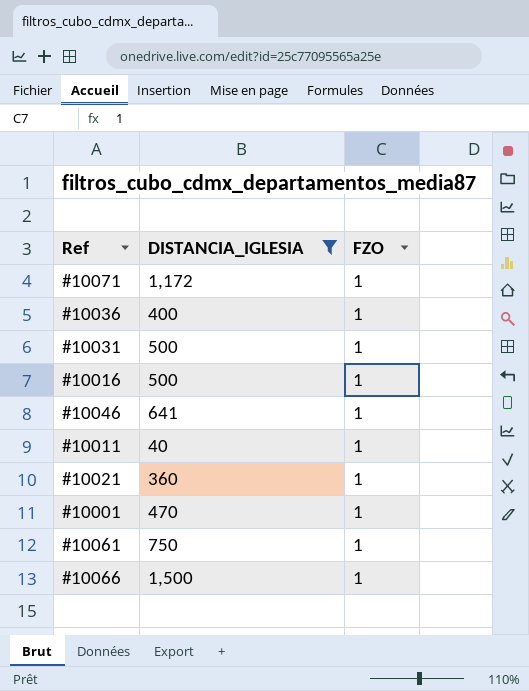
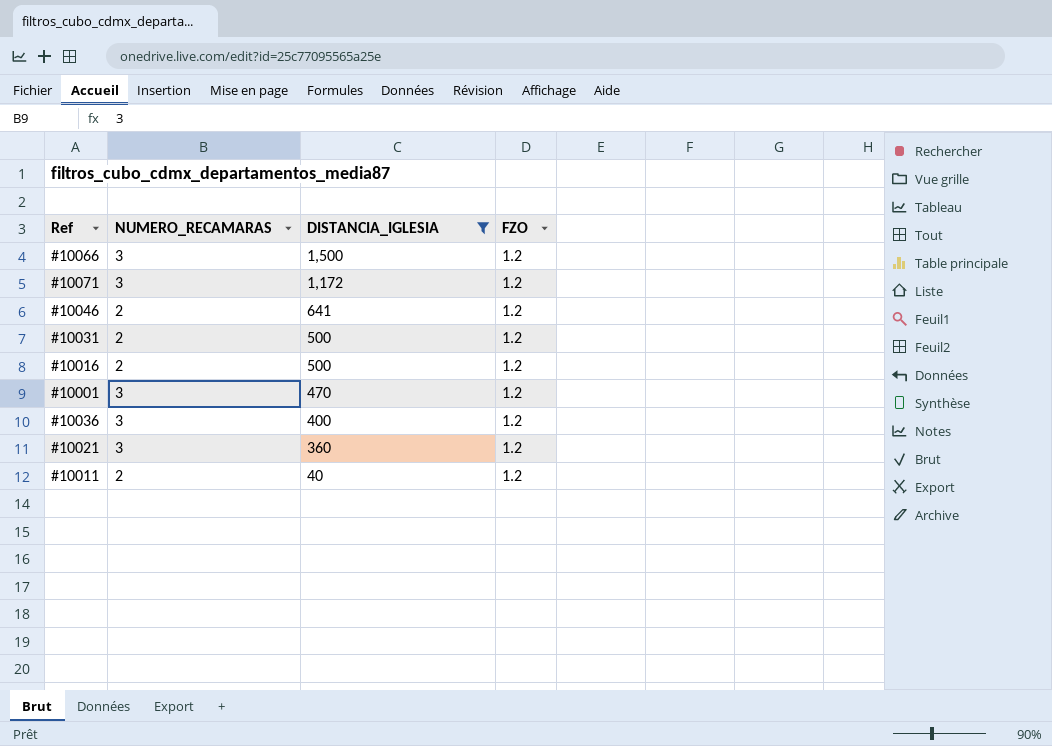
row order: none -> DISTANCIA_IGLESIA descending
column NUMERO_RECAMARAS | position: none -> 2
row #10061: 750 | 1 -> none
#10066 | FZO: 1 -> 1.2
#10071 | FZO: 1 -> 1.2
#10046 | FZO: 1 -> 1.2
#10031 | FZO: 1 -> 1.2
#10016 | FZO: 1 -> 1.2
#10001 | FZO: 1 -> 1.2
#10036 | FZO: 1 -> 1.2
#10021 | FZO: 1 -> 1.2
#10011 | FZO: 1 -> 1.2

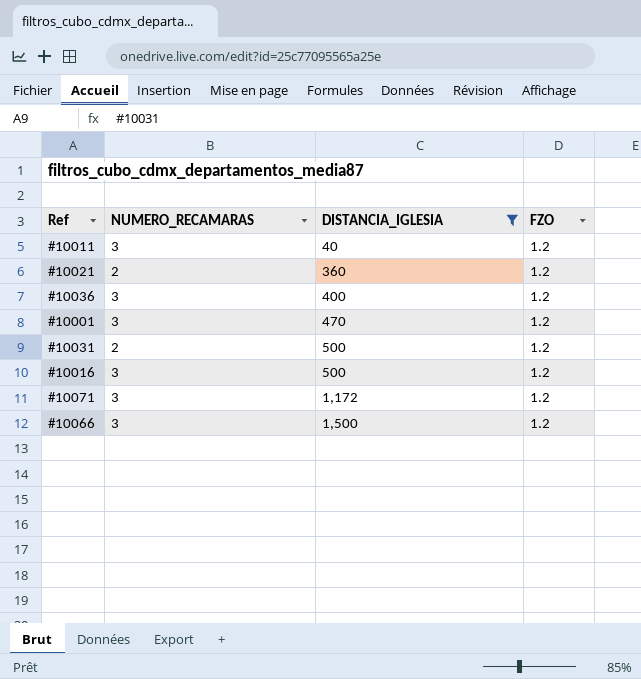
row order: DISTANCIA_IGLESIA descending -> DISTANCIA_IGLESIA ascending
row #10046: 2 | 641 | 1.2 -> none
#10011 | NUMERO_RECAMARAS: 2 -> 3
#10021 | NUMERO_RECAMARAS: 3 -> 2
#10016 | NUMERO_RECAMARAS: 2 -> 3

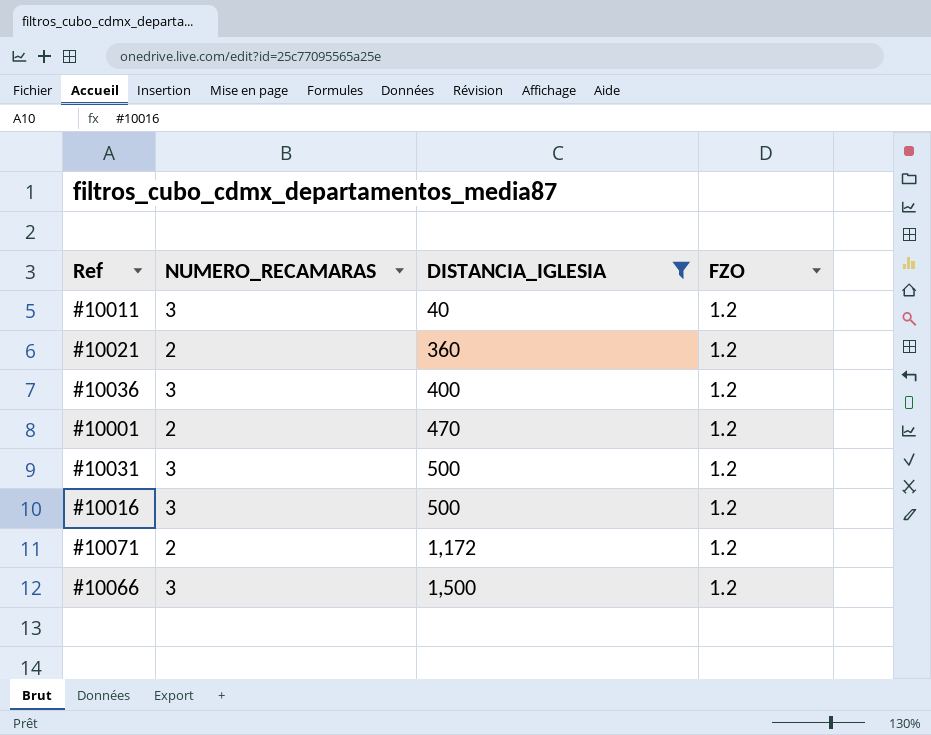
#10001 | NUMERO_RECAMARAS: 3 -> 2
#10031 | NUMERO_RECAMARAS: 2 -> 3
#10071 | NUMERO_RECAMARAS: 3 -> 2

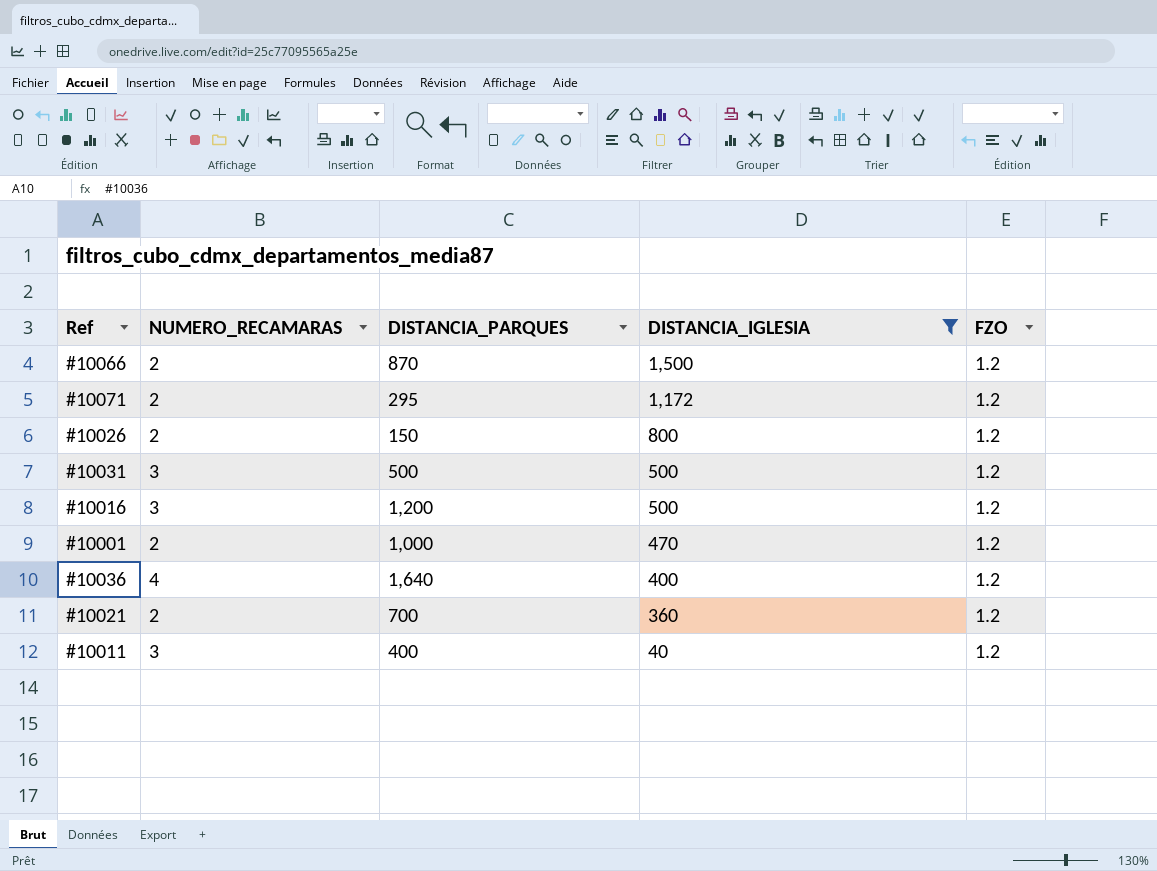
row order: DISTANCIA_IGLESIA ascending -> DISTANCIA_IGLESIA descending
column DISTANCIA_PARQUES | position: none -> 3
#10066 | NUMERO_RECAMARAS: 3 -> 2
row #10026: none -> 2 | 150 | 800 | 1.2
#10036 | NUMERO_RECAMARAS: 3 -> 4

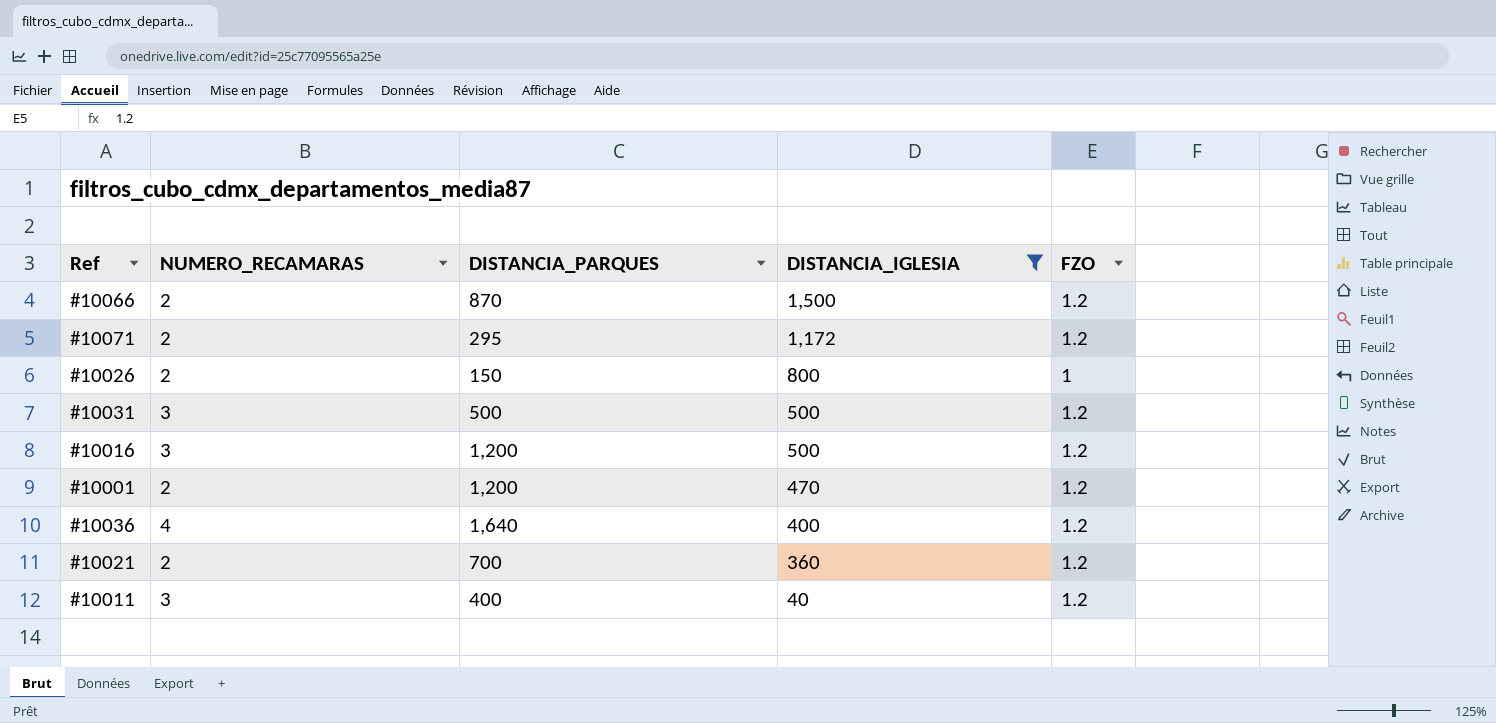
#10026 | FZO: 1.2 -> 1
#10001 | DISTANCIA_PARQUES: 1,000 -> 1,200

